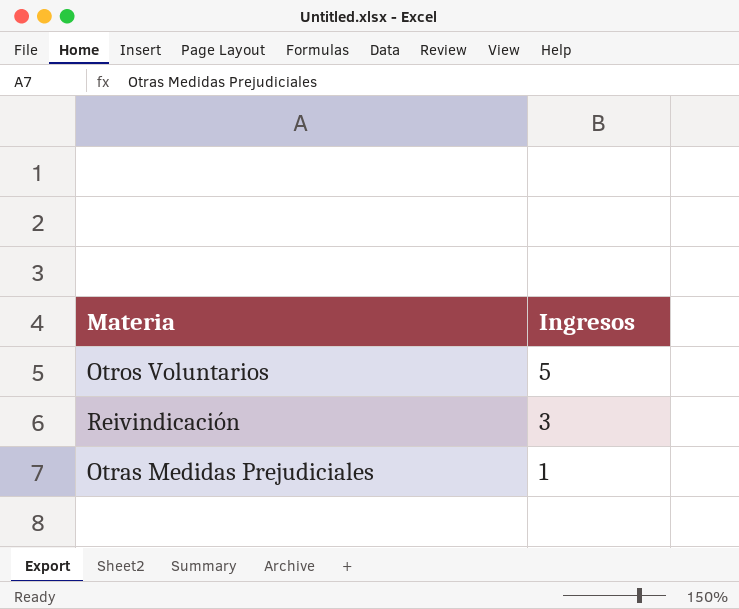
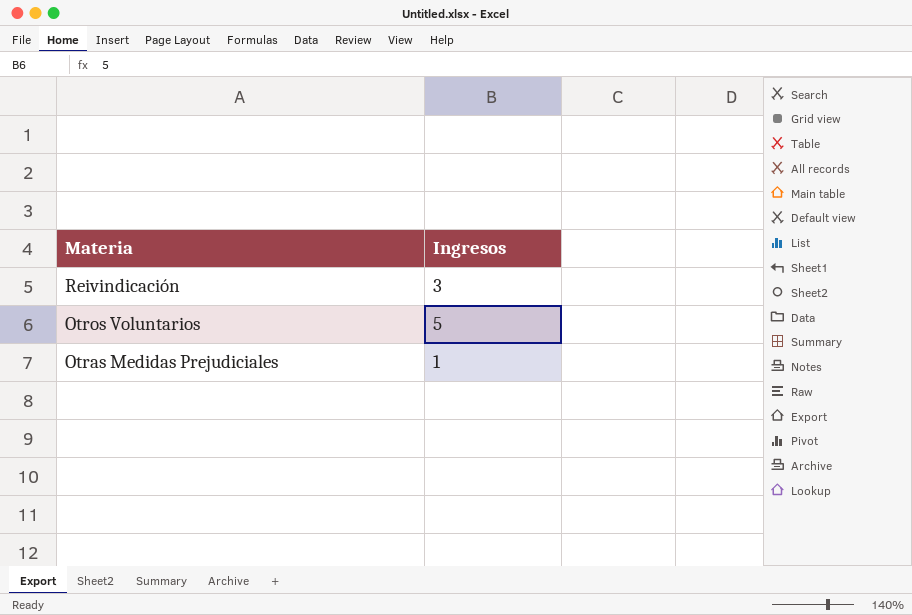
row order: Ingresos descending -> Materia descending

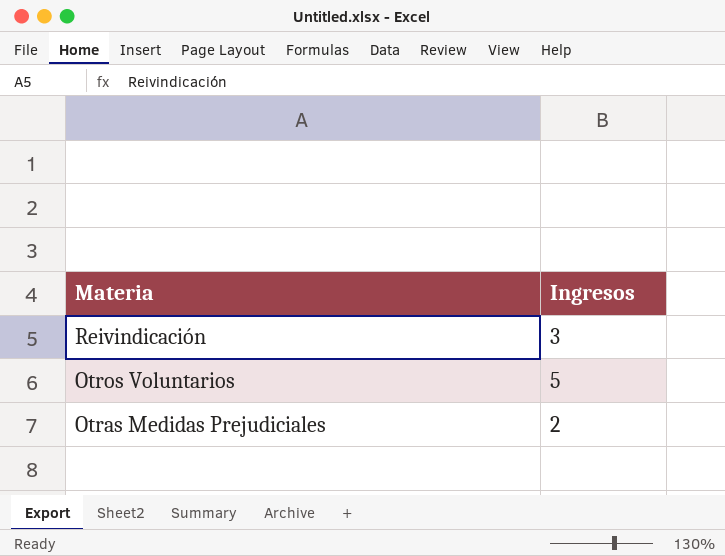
Otras Medidas Prejudiciales | Ingresos: 1 -> 2

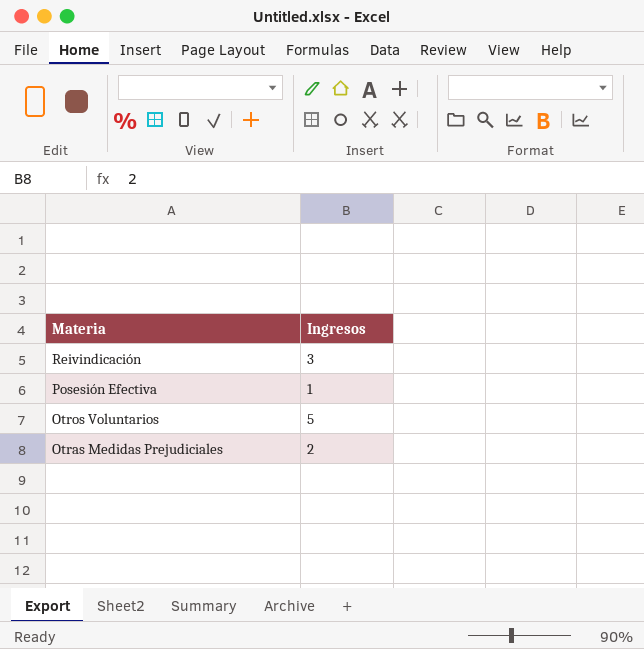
row Posesión Efectiva: none -> 1

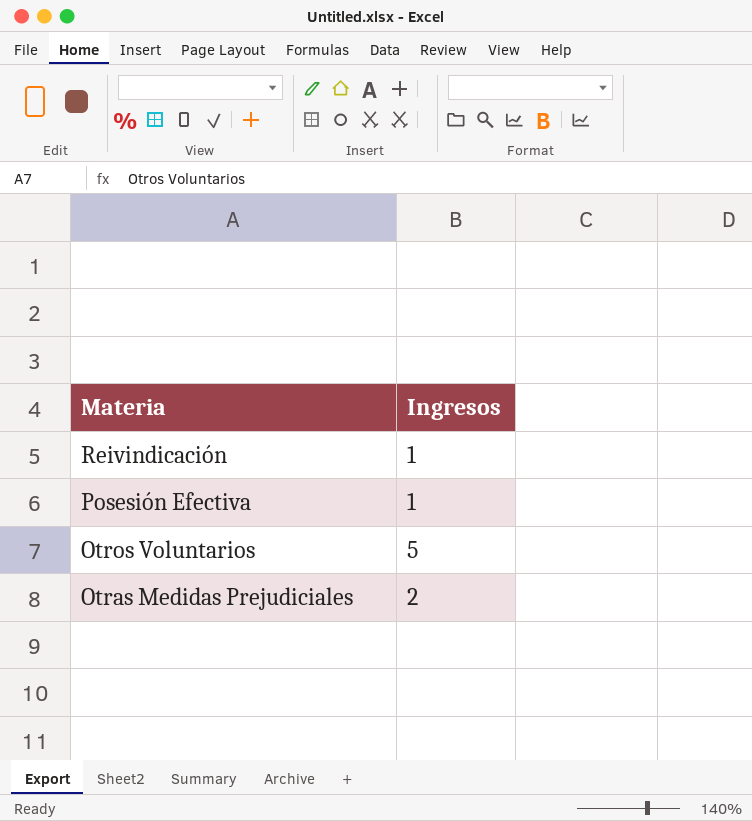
Reivindicación | Ingresos: 3 -> 1

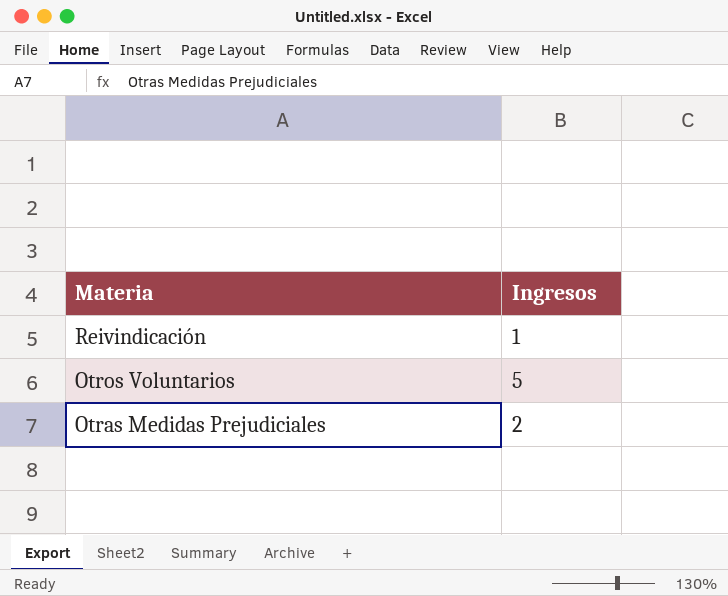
row Posesión Efectiva: 1 -> none

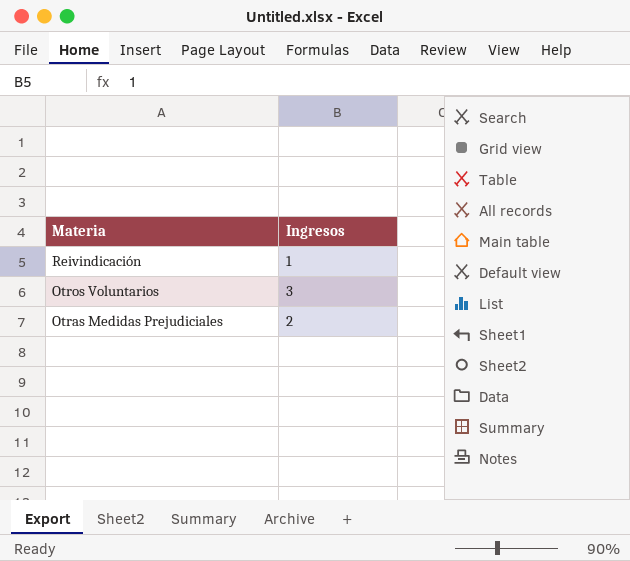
Otros Voluntarios | Ingresos: 5 -> 3

